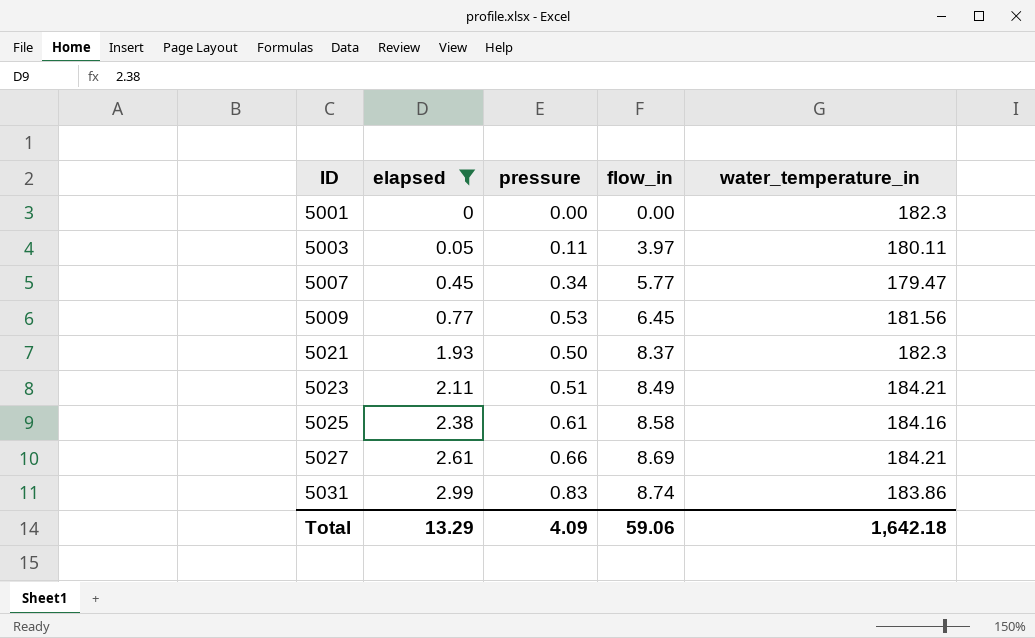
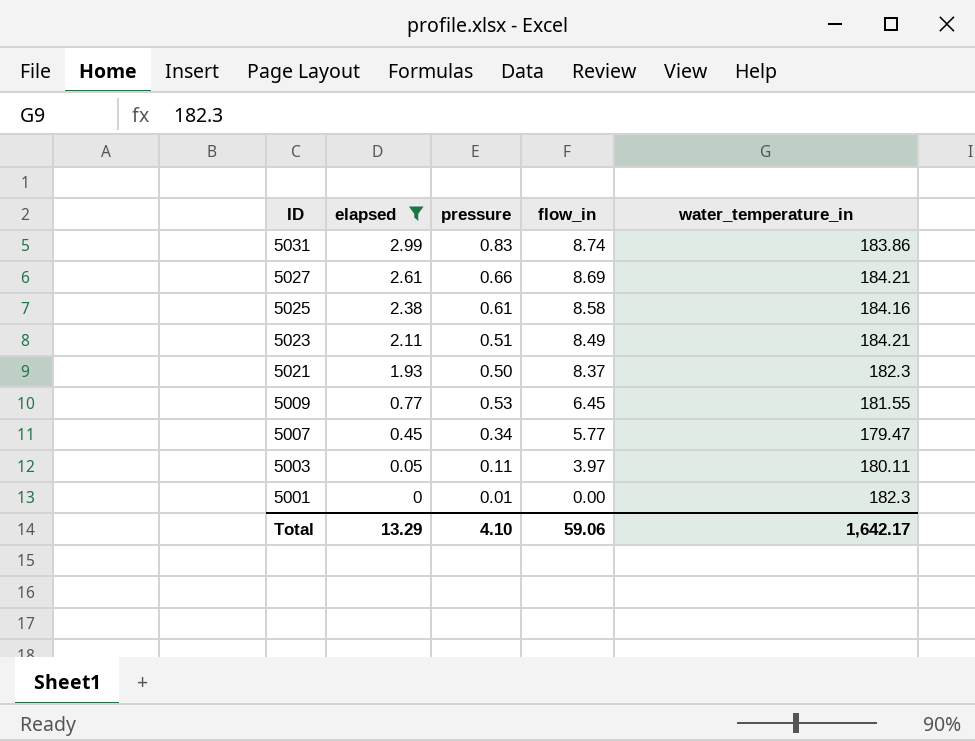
row order: ID ascending -> ID descending
5009 | water_temperature_in: 181.56 -> 181.55
5001 | pressure: 0.00 -> 0.01
Total | pressure: 4.09 -> 4.10
Total | water_temperature_in: 1,642.18 -> 1,642.17

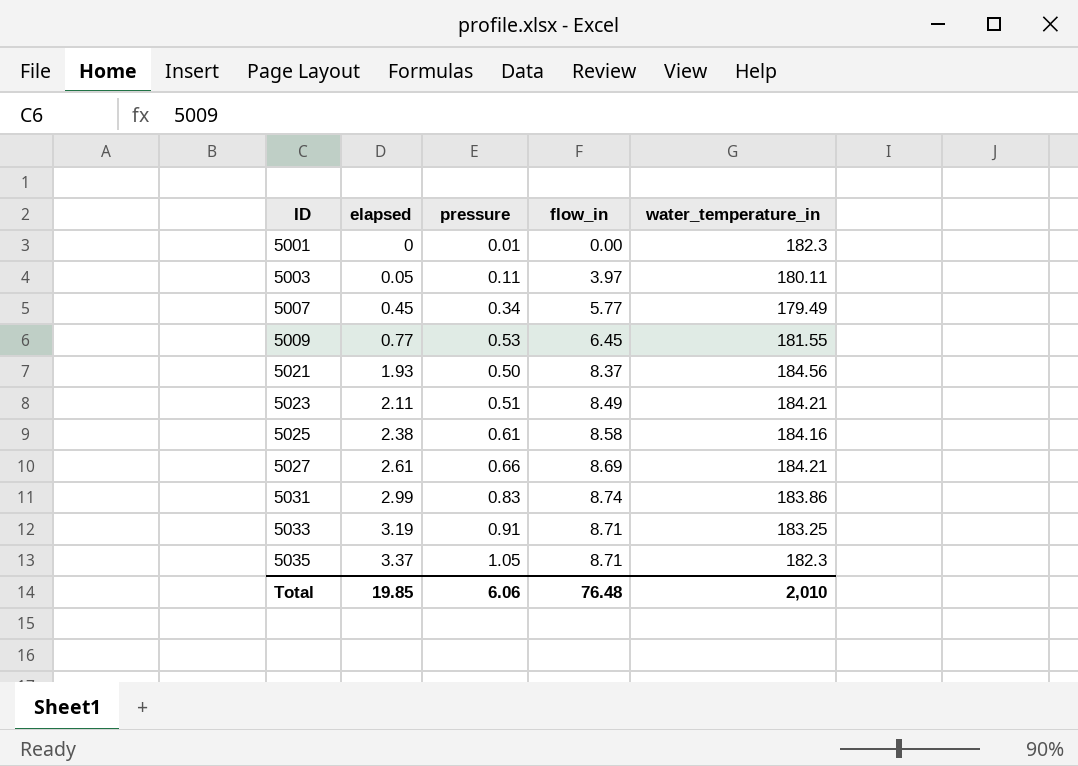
filter: elapsed <= 2.99 -> none
row order: ID descending -> ID ascending
5007 | water_temperature_in: 179.47 -> 179.49
5021 | water_temperature_in: 182.3 -> 184.56
Total | elapsed: 13.29 -> 19.85
Total | pressure: 4.10 -> 6.06
Total | flow_in: 59.06 -> 76.48
Total | water_temperature_in: 1,642.17 -> 2,010

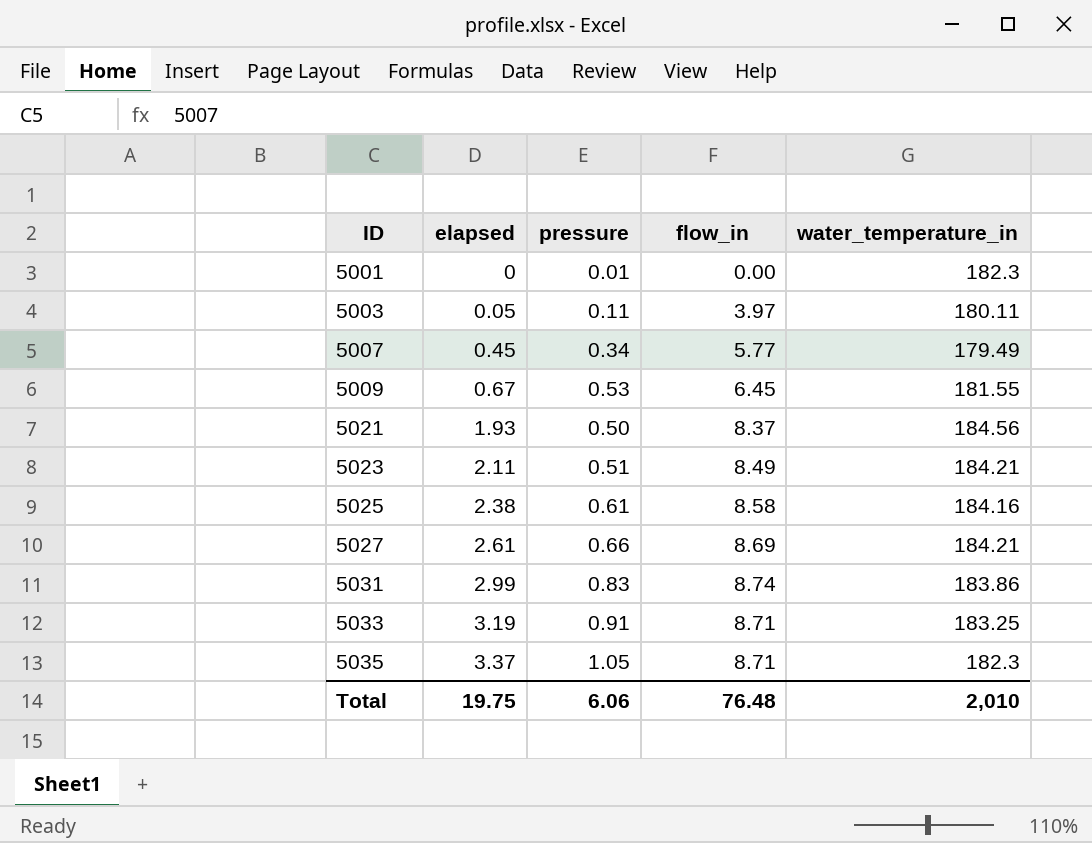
5009 | elapsed: 0.77 -> 0.67
Total | elapsed: 19.85 -> 19.75

